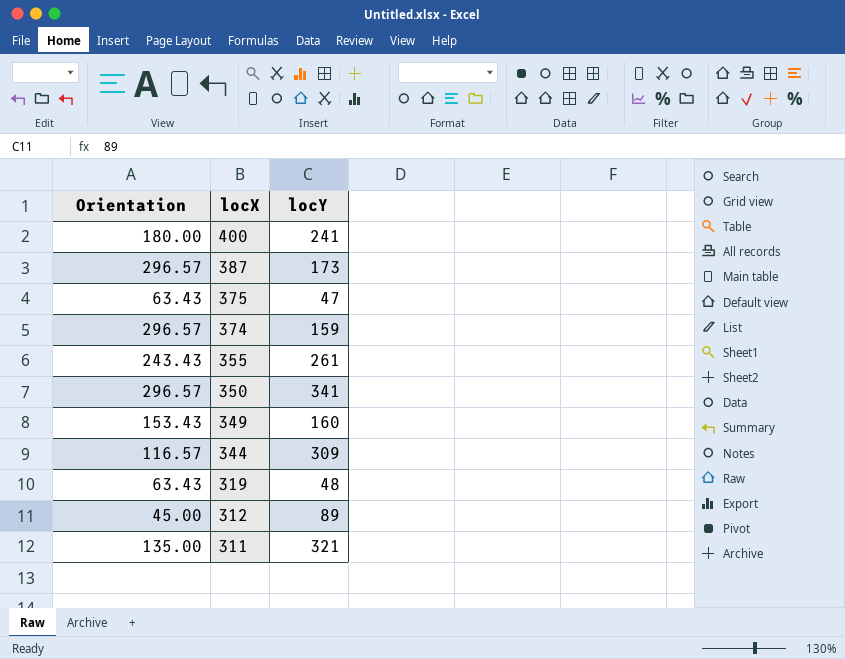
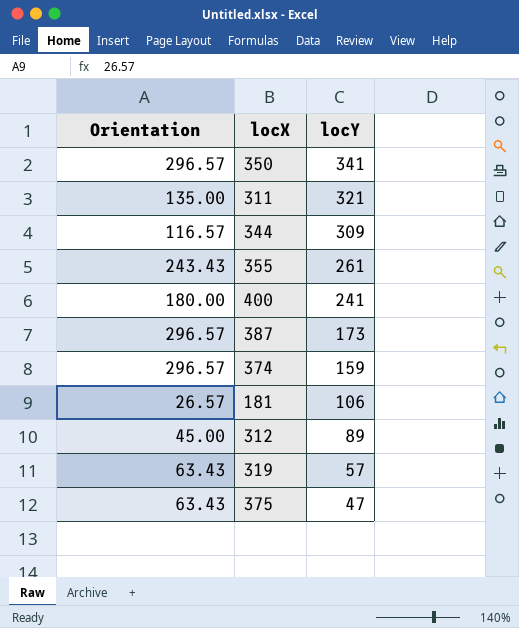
row order: locX descending -> locY descending
row 349: 153.43 | 160 -> none
row 181: none -> 26.57 | 106
319 | locY: 48 -> 57

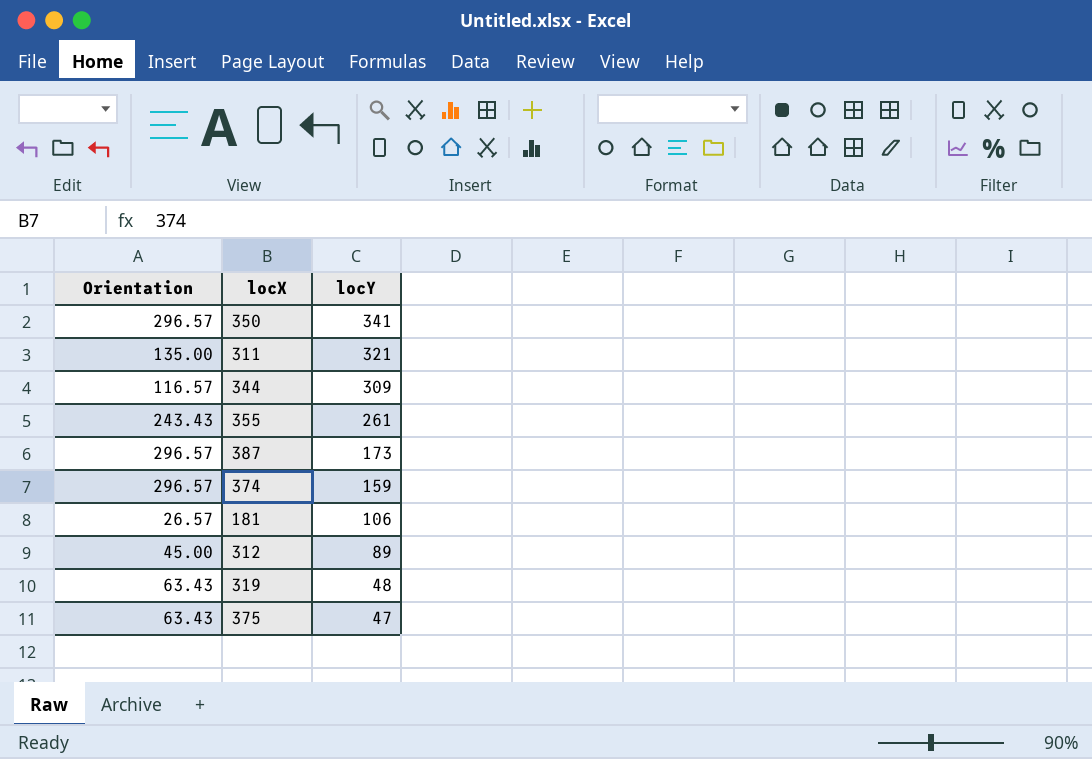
row 400: 180.00 | 241 -> none
319 | locY: 57 -> 48

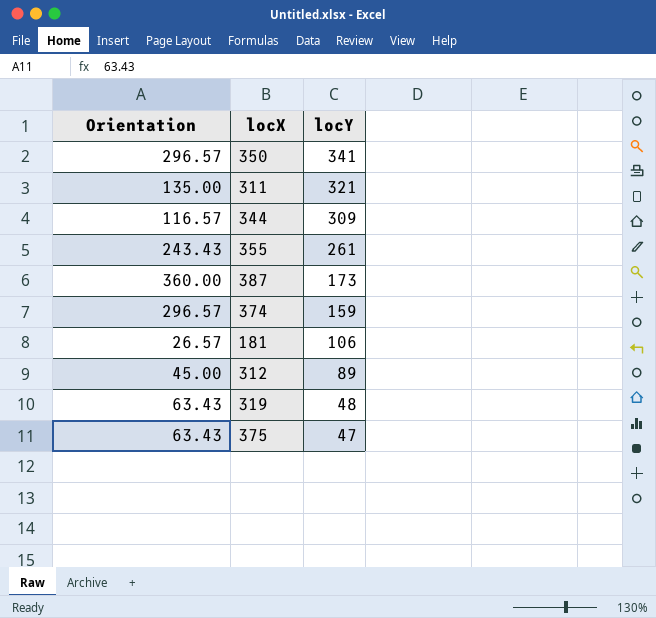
387 | Orientation: 296.57 -> 360.00

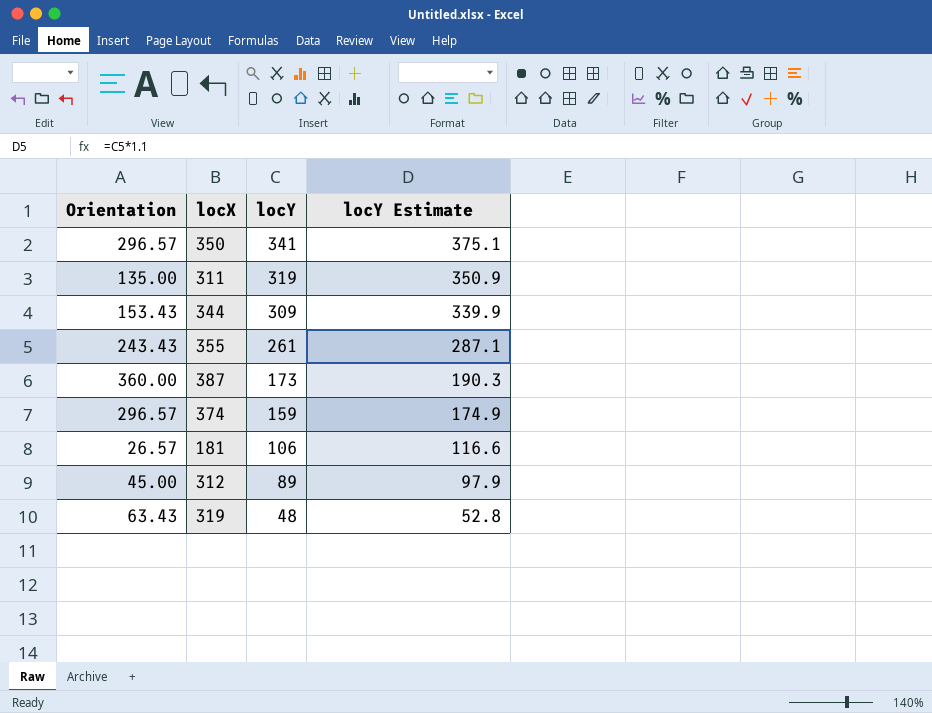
column locY Estimate | formula: none -> [locY] * 1.1
row 375: 63.43 | 47 -> none
311 | locY: 321 -> 319
344 | Orientation: 116.57 -> 153.43

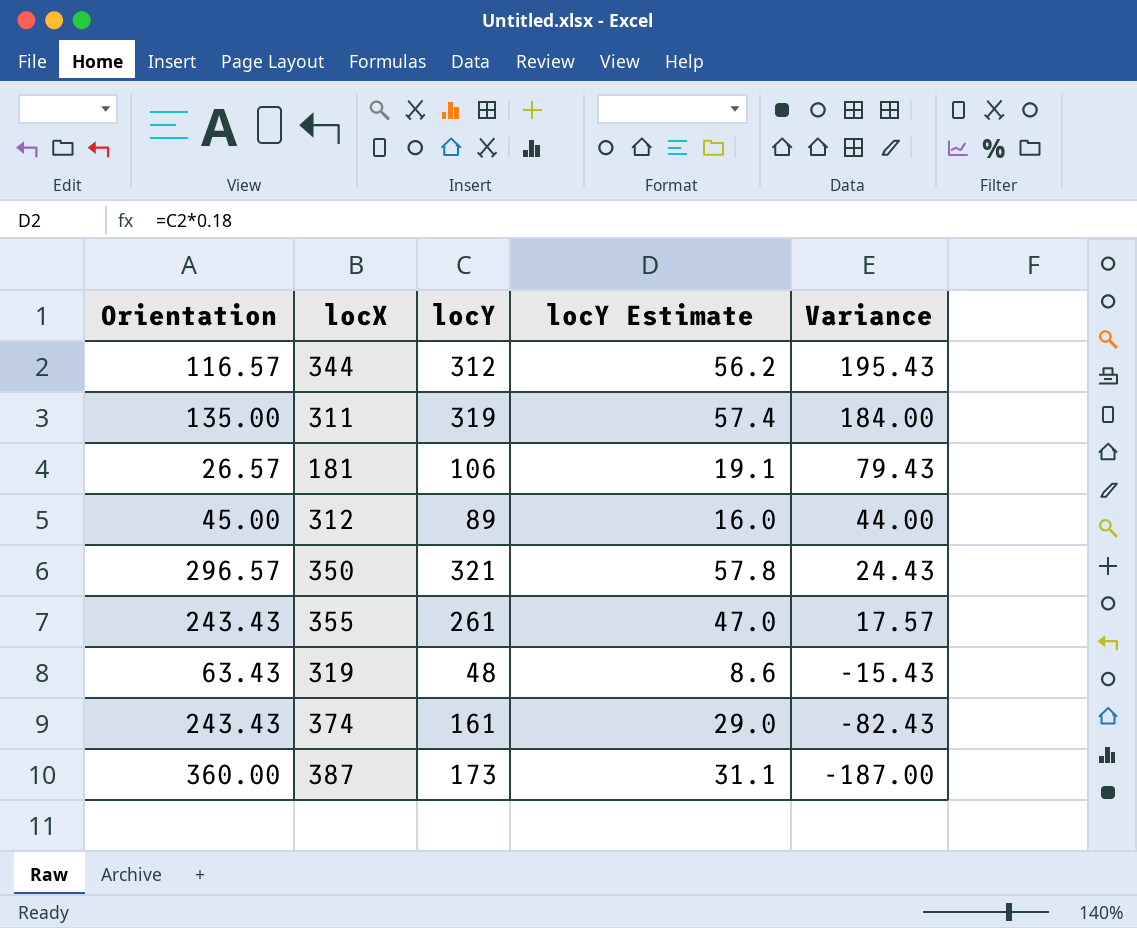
row order: locY descending -> Variance descending
column locY Estimate | formula: [locY] * 1.1 -> [locY] * 0.18
column Variance | formula: none -> [locY] - [Orientation]
344 | Orientation: 153.43 -> 116.57
344 | locY: 309 -> 312
350 | locY: 341 -> 321
374 | Orientation: 296.57 -> 243.43
374 | locY: 159 -> 161

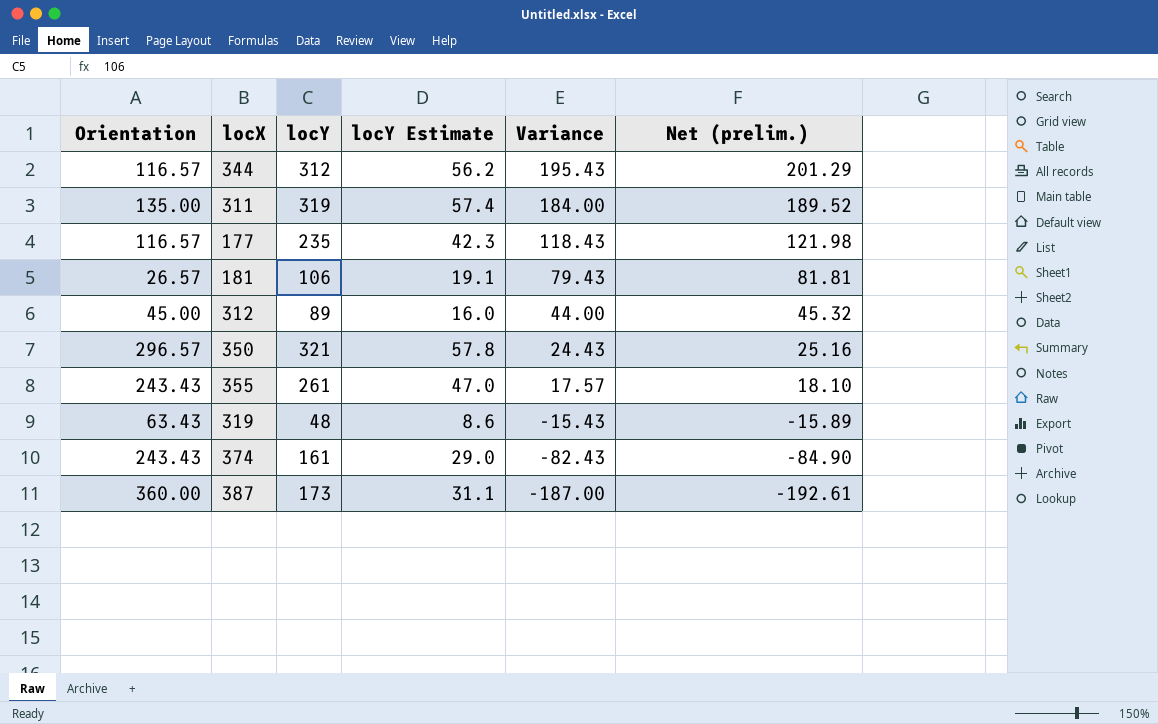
column Net (prelim.) | formula: none -> [Variance] * 1.03
row 177: none -> 116.57 | 235 | 42.3 | 118.43 | 121.98

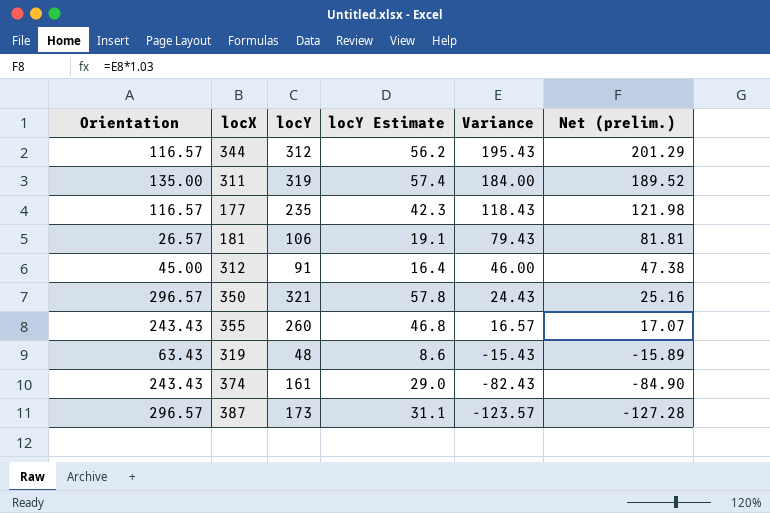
312 | locY: 89 -> 91
312 | locY Estimate: 16.0 -> 16.4
312 | Variance: 44.00 -> 46.00
312 | Net (prelim.): 45.32 -> 47.38
355 | locY: 261 -> 260
355 | locY Estimate: 47.0 -> 46.8
355 | Variance: 17.57 -> 16.57
355 | Net (prelim.): 18.10 -> 17.07
387 | Orientation: 360.00 -> 296.57
387 | Variance: -187.00 -> -123.57
387 | Net (prelim.): -192.61 -> -127.28

